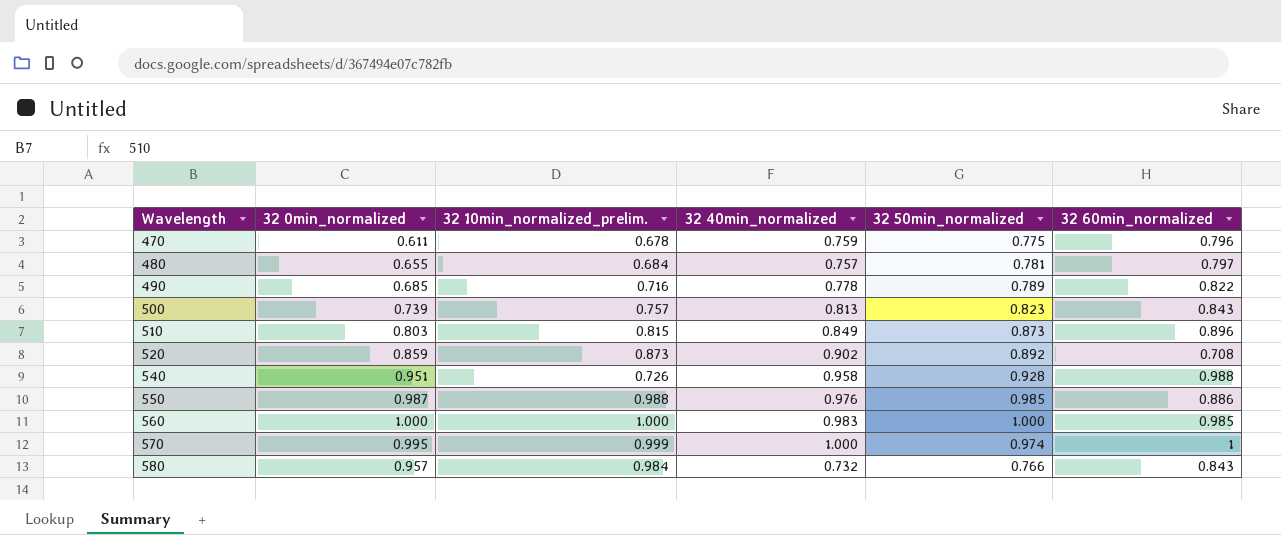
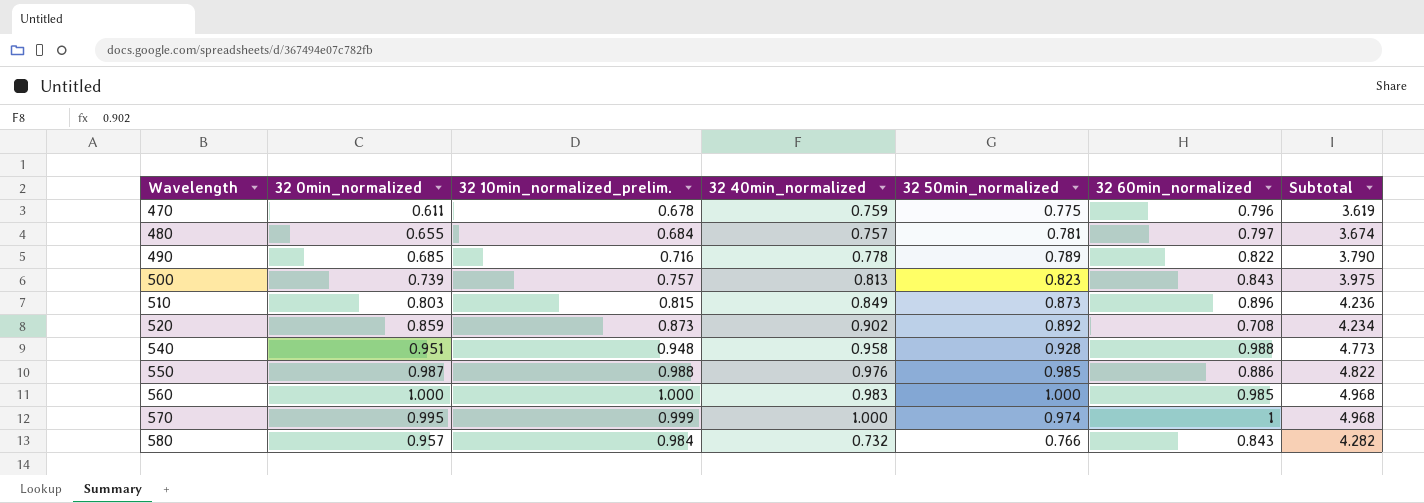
column Subtotal | formula: none -> [32 0min_normalized] + [32 10min_normalized_prelim.] + [32 40min_normalized] + [32 50min_normalized] + [32 60min_normalized]
540 | 32 10min_normalized_prelim.: 0.726 -> 0.948

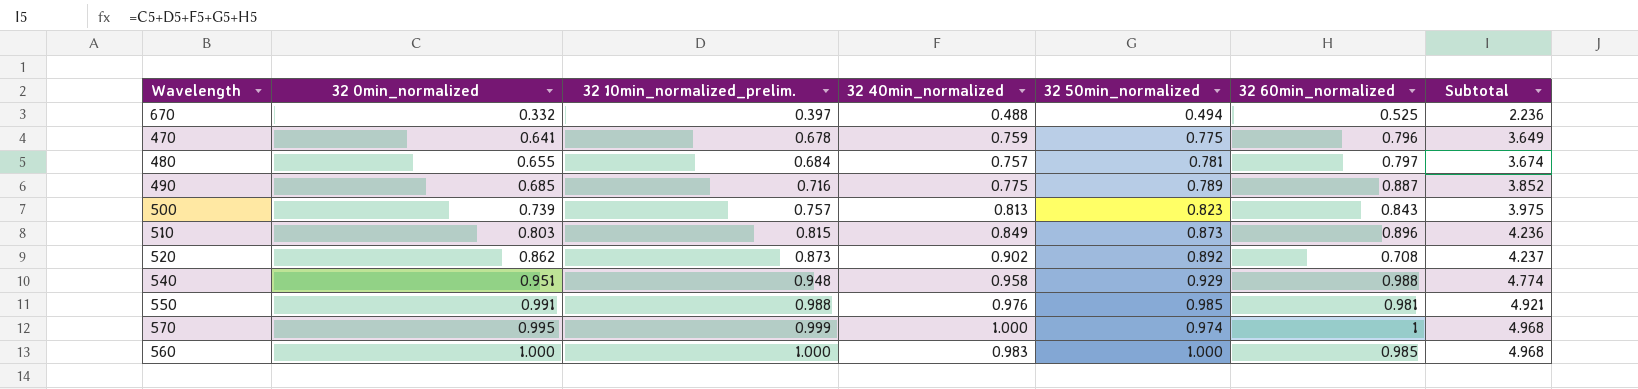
row order: Wavelength ascending -> 32 0min_normalized ascending
row 580: 0.957 | 0.984 | 0.732 | 0.766 | 0.843 | 4.282 -> none
row 670: none -> 0.332 | 0.397 | 0.488 | 0.494 | 0.525 | 2.236
470 | 32 0min_normalized: 0.611 -> 0.641
470 | Subtotal: 3.619 -> 3.649
490 | 32 40min_normalized: 0.778 -> 0.775
490 | 32 60min_normalized: 0.822 -> 0.887
490 | Subtotal: 3.790 -> 3.852
520 | 32 0min_normalized: 0.859 -> 0.862
520 | Subtotal: 4.234 -> 4.237
540 | 32 50min_normalized: 0.928 -> 0.929
540 | Subtotal: 4.773 -> 4.774
550 | 32 0min_normalized: 0.987 -> 0.991
550 | 32 60min_normalized: 0.886 -> 0.981
550 | Subtotal: 4.822 -> 4.921

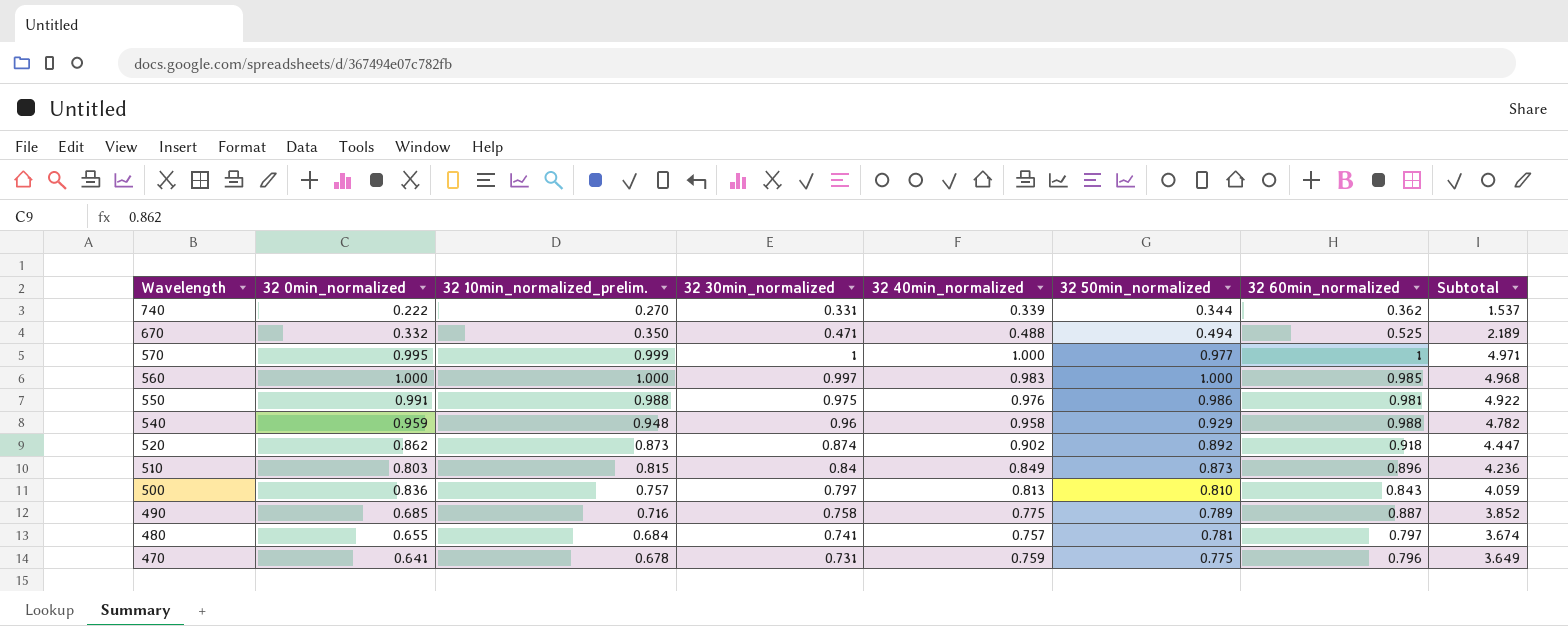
row order: 32 0min_normalized ascending -> Wavelength descending
column 32 30min_normalized | position: none -> 4
row 740: none -> 0.222 | 0.270 | 0.331 | 0.339 | 0.344 | 0.362 | 1.537
670 | 32 10min_normalized_prelim.: 0.397 -> 0.350
670 | Subtotal: 2.236 -> 2.189
570 | 32 50min_normalized: 0.974 -> 0.977
570 | Subtotal: 4.968 -> 4.971
550 | 32 50min_normalized: 0.985 -> 0.986
550 | Subtotal: 4.921 -> 4.922
540 | 32 0min_normalized: 0.951 -> 0.959
540 | Subtotal: 4.774 -> 4.782
520 | 32 60min_normalized: 0.708 -> 0.918
520 | Subtotal: 4.237 -> 4.447
500 | 32 0min_normalized: 0.739 -> 0.836
500 | 32 50min_normalized: 0.823 -> 0.810
500 | Subtotal: 3.975 -> 4.059

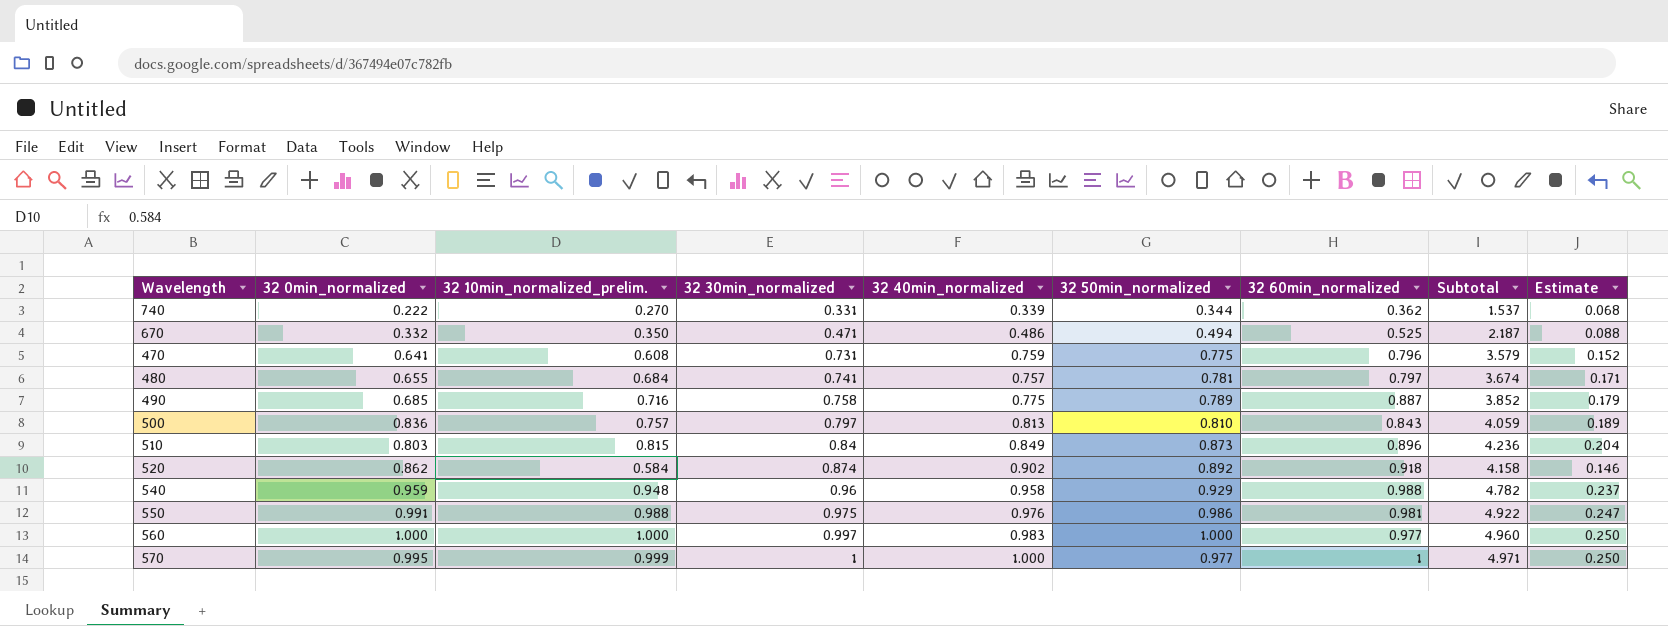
row order: Wavelength descending -> 32 30min_normalized ascending
column Estimate | formula: none -> [32 10min_normalized_prelim.] * 0.25
670 | 32 40min_normalized: 0.488 -> 0.486
670 | Subtotal: 2.189 -> 2.187
470 | 32 10min_normalized_prelim.: 0.678 -> 0.608
470 | Subtotal: 3.649 -> 3.579
520 | 32 10min_normalized_prelim.: 0.873 -> 0.584
520 | Subtotal: 4.447 -> 4.158
560 | 32 60min_normalized: 0.985 -> 0.977
560 | Subtotal: 4.968 -> 4.960

